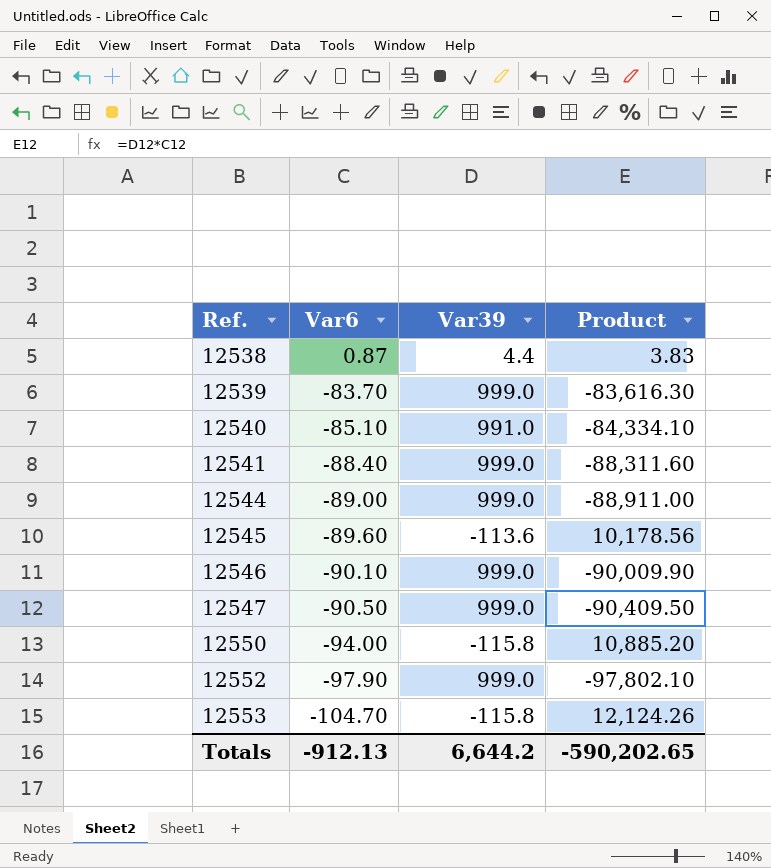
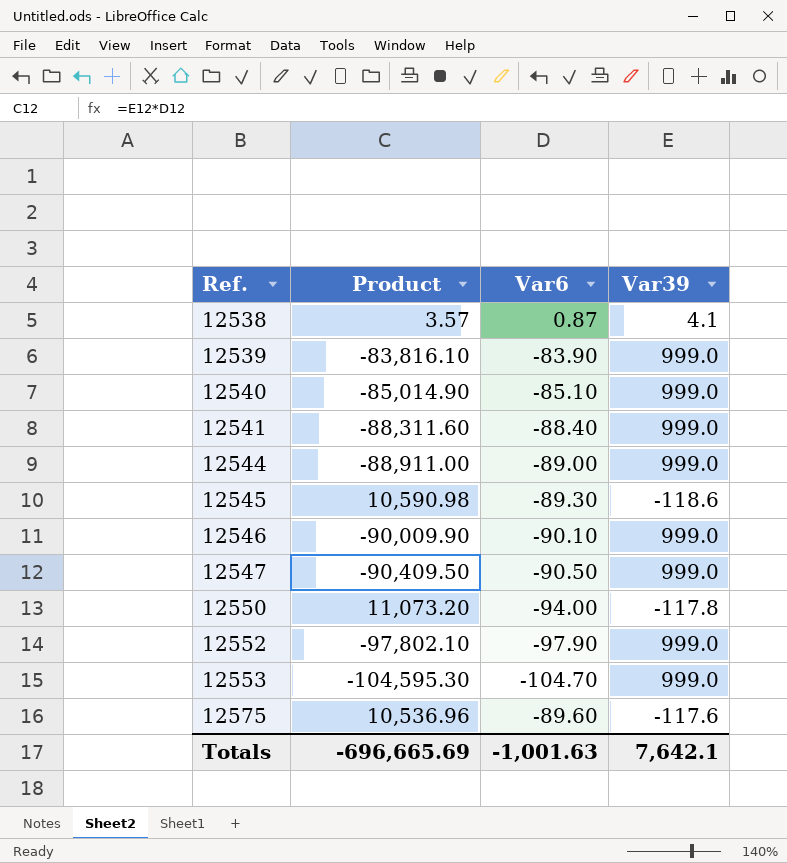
column Product | position: 4 -> 2
12538 | Product: 3.83 -> 3.57
12538 | Var39: 4.4 -> 4.1
12539 | Product: -83,616.30 -> -83,816.10
12539 | Var6: -83.70 -> -83.90
12540 | Product: -84,334.10 -> -85,014.90
12540 | Var39: 991.0 -> 999.0
12545 | Product: 10,178.56 -> 10,590.98
12545 | Var6: -89.60 -> -89.30
12545 | Var39: -113.6 -> -118.6
12550 | Product: 10,885.20 -> 11,073.20
12550 | Var39: -115.8 -> -117.8
12553 | Product: 12,124.26 -> -104,595.30
12553 | Var39: -115.8 -> 999.0
row 12575: none -> 10,536.96 | -89.60 | -117.6
Totals | Product: -590,202.65 -> -696,665.69
Totals | Var6: -912.13 -> -1,001.63
Totals | Var39: 6,644.2 -> 7,642.1

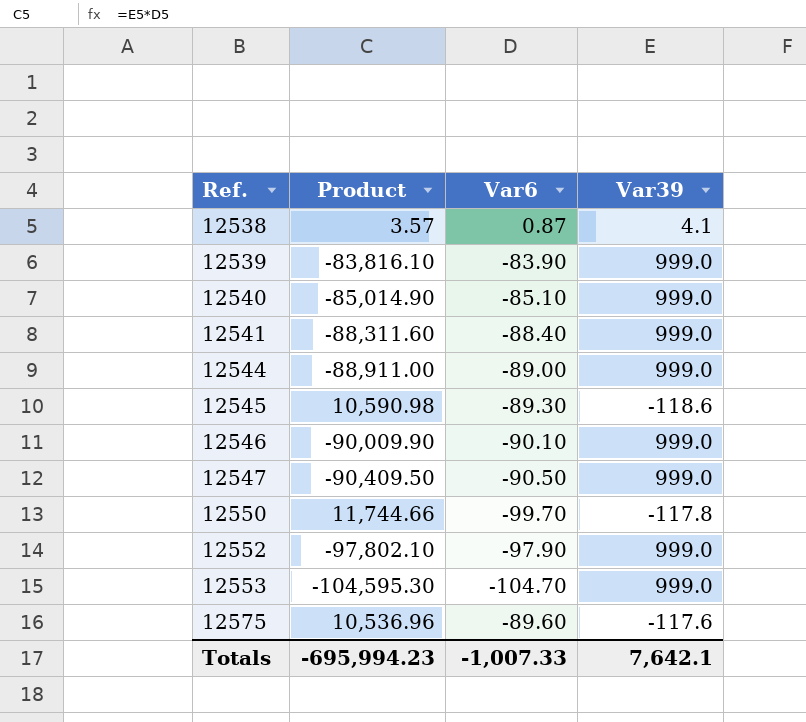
12550 | Product: 11,073.20 -> 11,744.66
12550 | Var6: -94.00 -> -99.70
Totals | Product: -696,665.69 -> -695,994.23
Totals | Var6: -1,001.63 -> -1,007.33

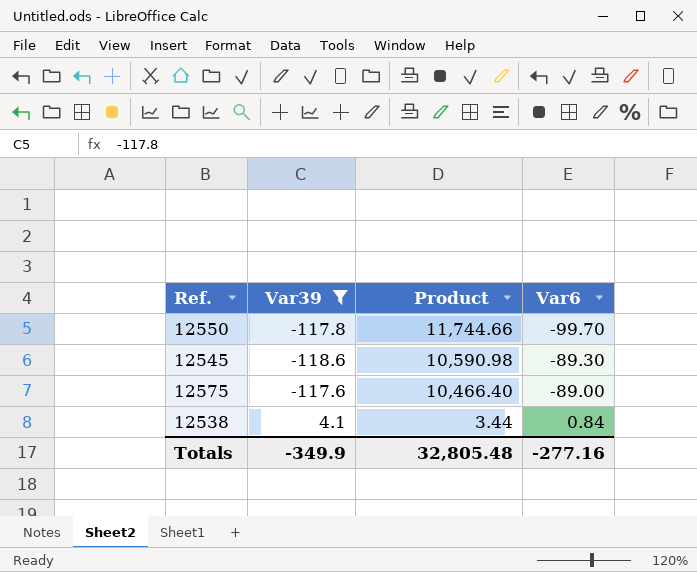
filter: none -> Var39 != 999.0
row order: Ref. ascending -> Product descending
column Var39 | position: 4 -> 2
12575 | Product: 10,536.96 -> 10,466.40
12575 | Var6: -89.60 -> -89.00
12538 | Product: 3.57 -> 3.44
12538 | Var6: 0.87 -> 0.84
Totals | Var39: 7,642.1 -> -349.9
Totals | Product: -695,994.23 -> 32,805.48
Totals | Var6: -1,007.33 -> -277.16

